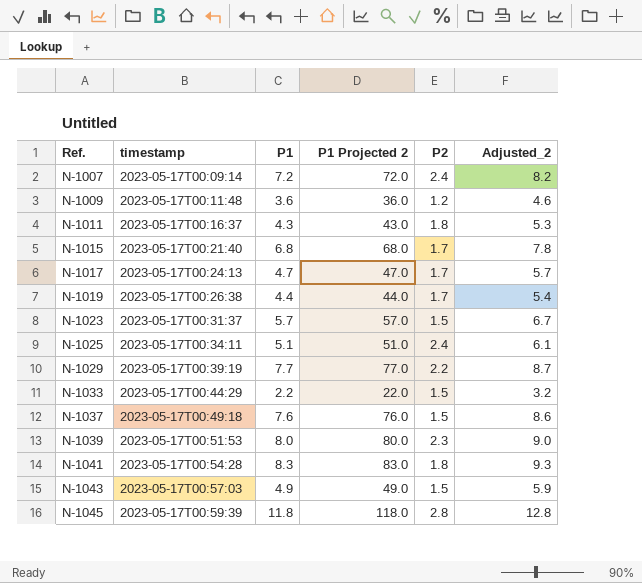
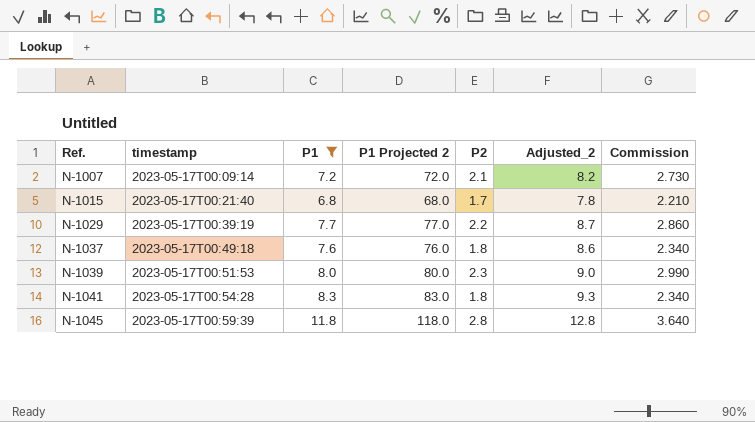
filter: none -> P1 >= 6.8
column Commission | formula: none -> [P2] * 1.3
N-1007 | P2: 2.4 -> 2.1
N-1037 | P2: 1.5 -> 1.8

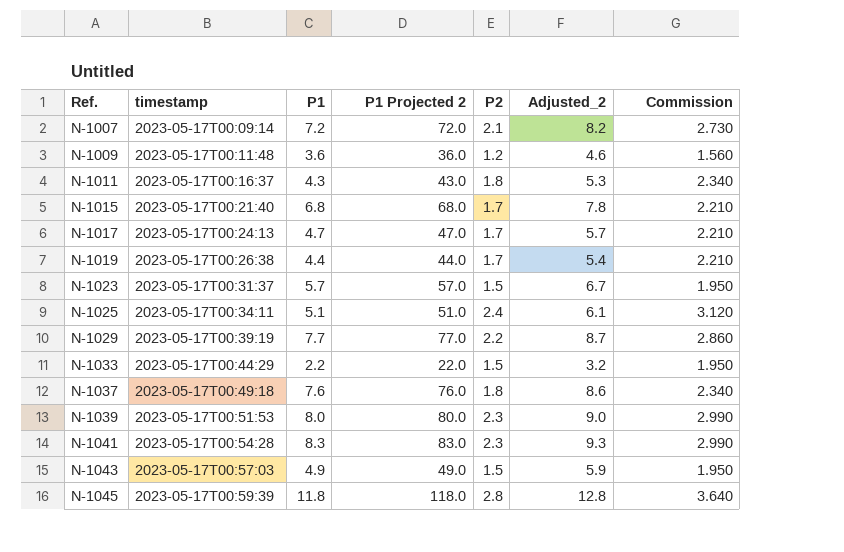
filter: P1 >= 6.8 -> none
N-1041 | P2: 1.8 -> 2.3
N-1041 | Commission: 2.340 -> 2.990

